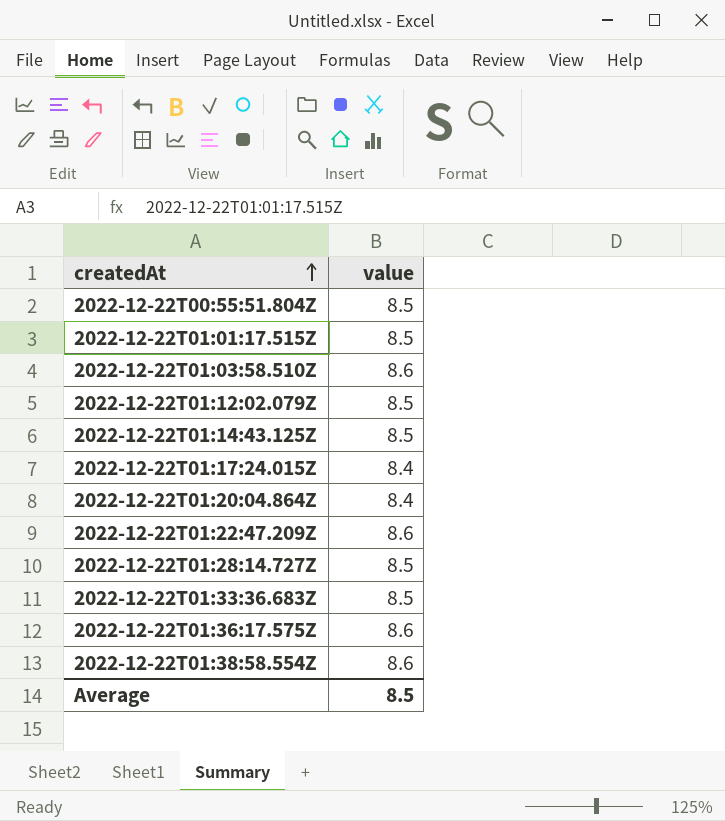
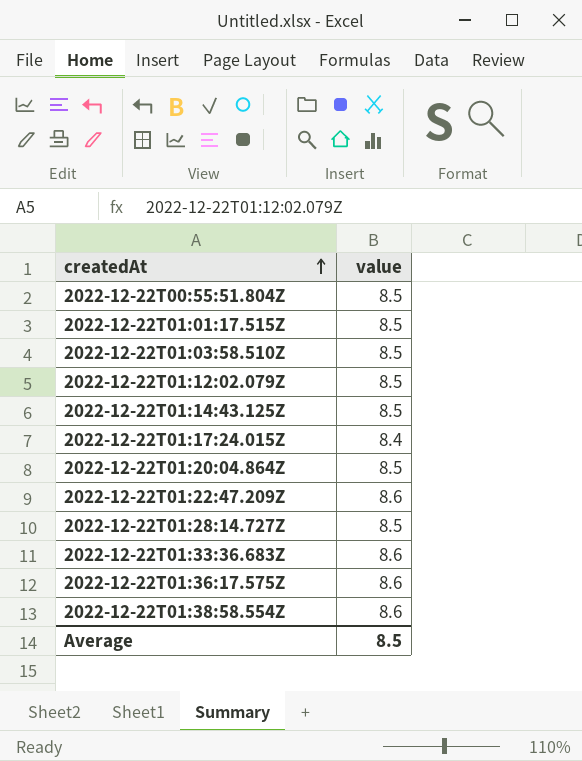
2022-12-22T01:03:58.510Z | value: 8.6 -> 8.5
2022-12-22T01:20:04.864Z | value: 8.4 -> 8.5
2022-12-22T01:33:36.683Z | value: 8.5 -> 8.6

